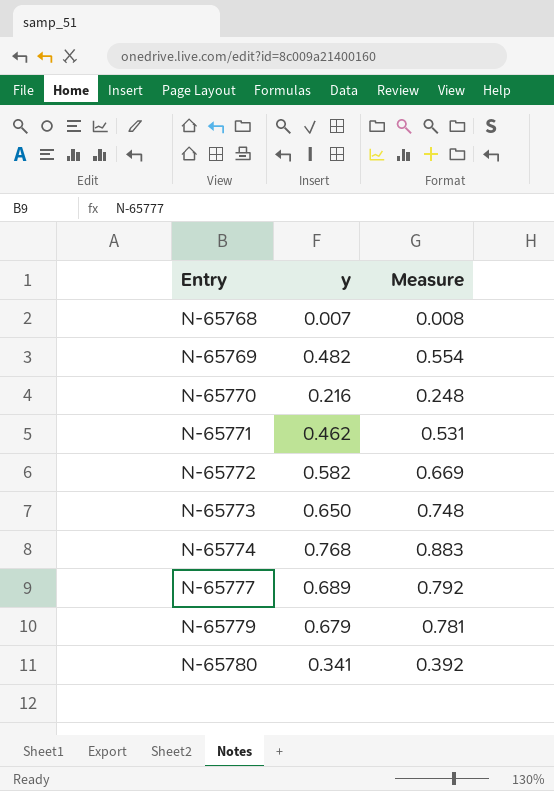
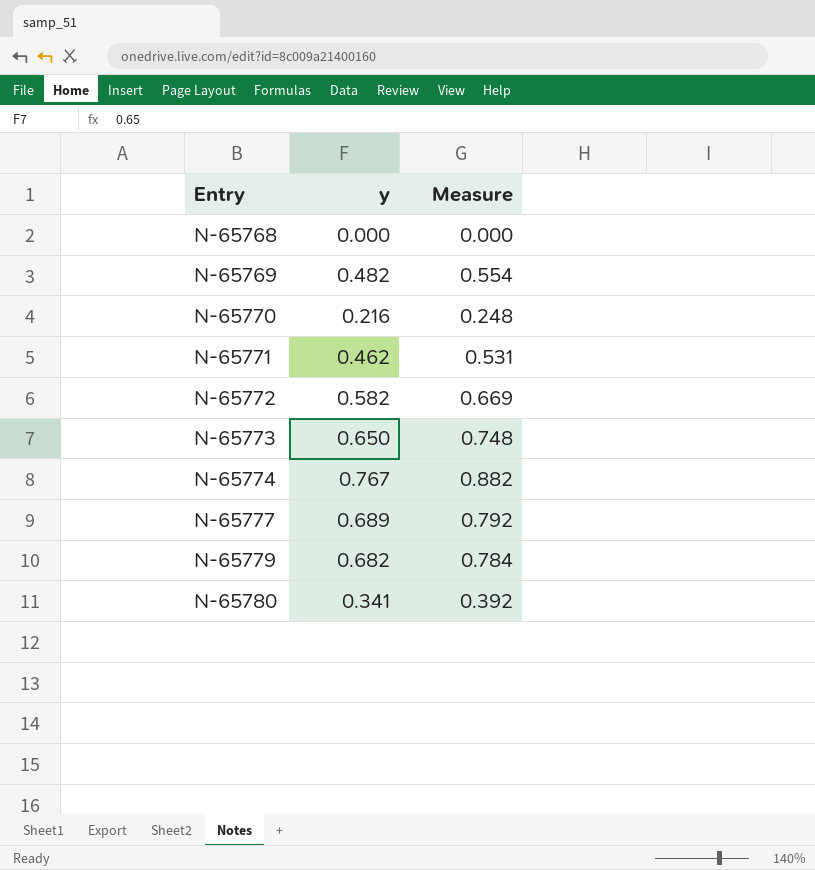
N-65768 | y: 0.007 -> 0.000
N-65768 | Measure: 0.008 -> 0.000
N-65774 | y: 0.768 -> 0.767
N-65774 | Measure: 0.883 -> 0.882
N-65779 | y: 0.679 -> 0.682
N-65779 | Measure: 0.781 -> 0.784

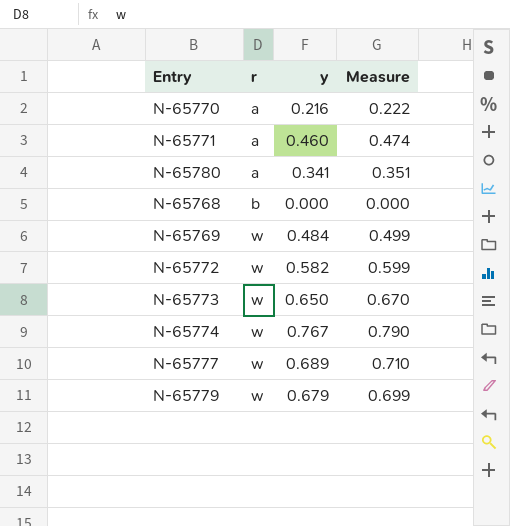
row order: Entry ascending -> r ascending
column r | position: none -> 2
column Measure | formula: [y] * 1.15 -> [y] * 1.03
N-65771 | y: 0.462 -> 0.460
N-65769 | y: 0.482 -> 0.484
N-65779 | y: 0.682 -> 0.679

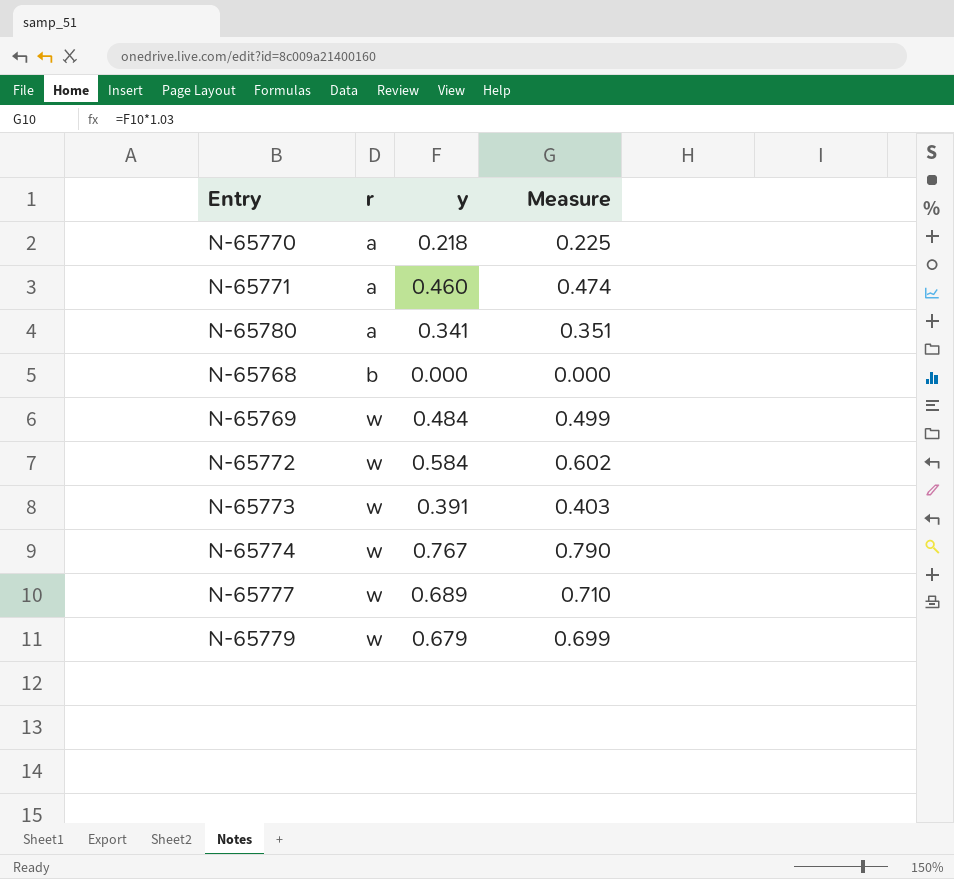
N-65770 | y: 0.216 -> 0.218
N-65770 | Measure: 0.222 -> 0.225
N-65772 | y: 0.582 -> 0.584
N-65772 | Measure: 0.599 -> 0.602
N-65773 | y: 0.650 -> 0.391
N-65773 | Measure: 0.670 -> 0.403

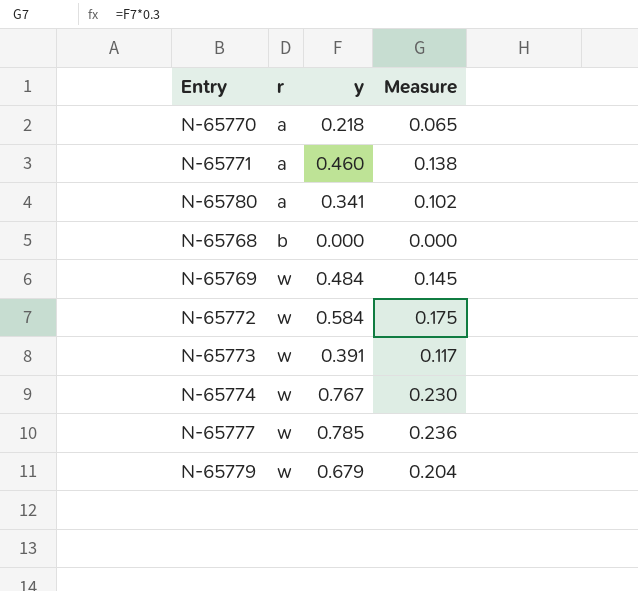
column Measure | formula: [y] * 1.03 -> [y] * 0.3
N-65777 | y: 0.689 -> 0.785

